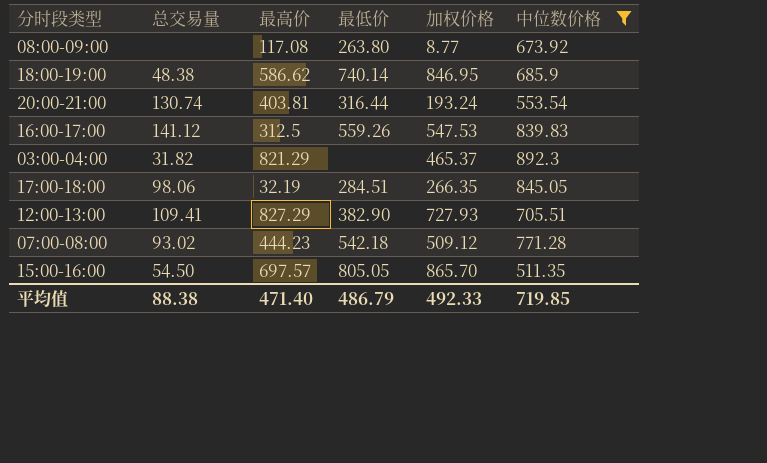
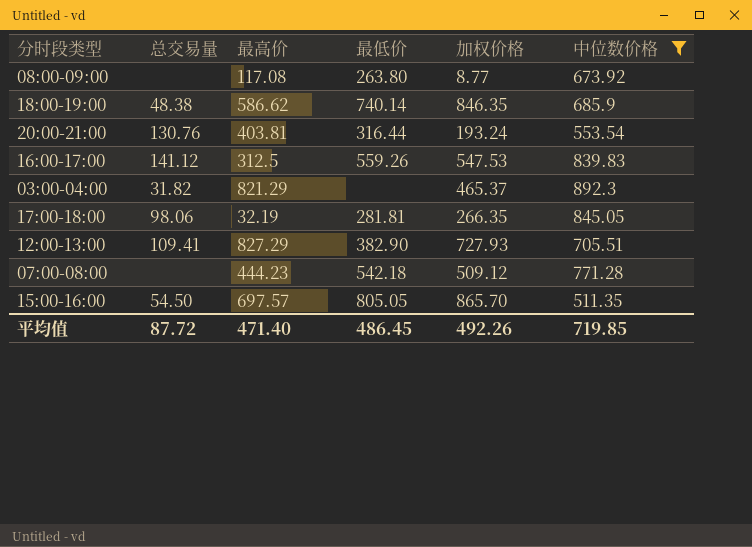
18:00-19:00 | 加权价格: 846.95 -> 846.35
20:00-21:00 | 总交易量: 130.74 -> 130.76
17:00-18:00 | 最低价: 284.51 -> 281.81
07:00-08:00 | 总交易量: 93.02 -> none
平均值 | 总交易量: 88.38 -> 87.72
平均值 | 最低价: 486.79 -> 486.45
平均值 | 加权价格: 492.33 -> 492.26

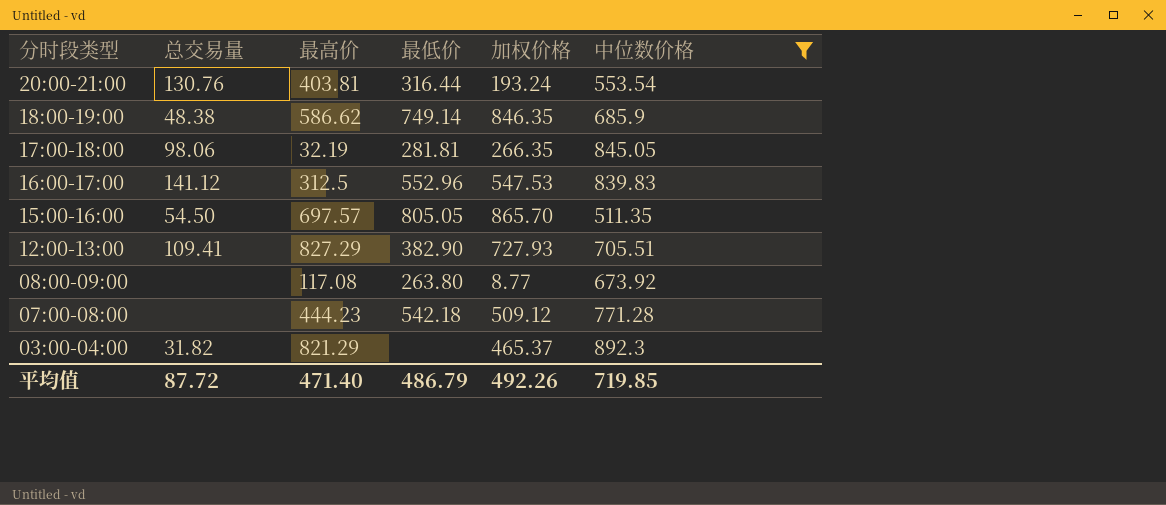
row order: none -> 分时段类型 descending
18:00-19:00 | 最低价: 740.14 -> 749.14
16:00-17:00 | 最低价: 559.26 -> 552.96
平均值 | 最低价: 486.45 -> 486.79

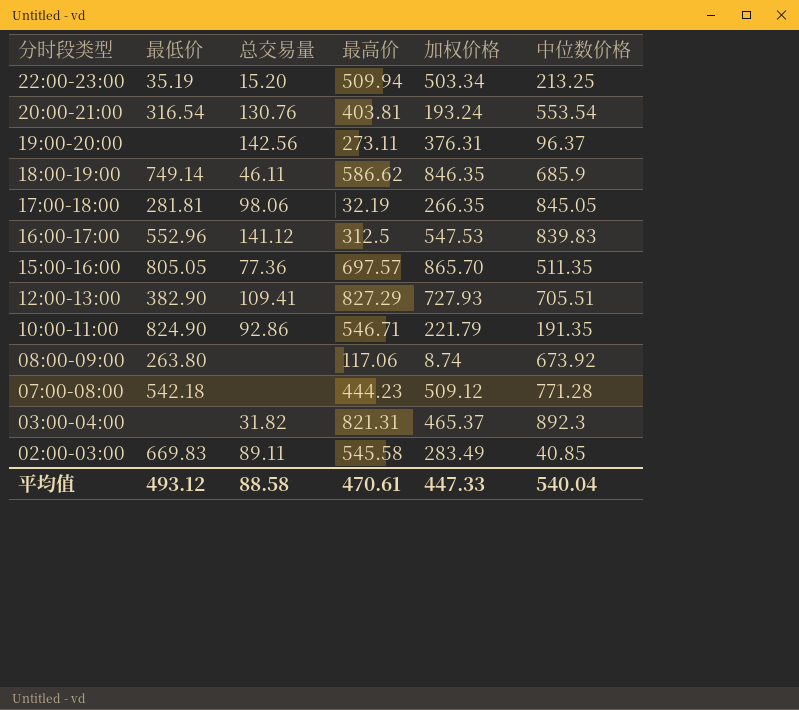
filter: 中位数价格 >= 511.35 -> none
column 最低价 | position: 4 -> 2
20:00-21:00 | 最低价: 316.44 -> 316.54
18:00-19:00 | 总交易量: 48.38 -> 46.11
15:00-16:00 | 总交易量: 54.50 -> 77.36
08:00-09:00 | 最高价: 117.08 -> 117.06
08:00-09:00 | 加权价格: 8.77 -> 8.74
03:00-04:00 | 最高价: 821.29 -> 821.31
平均值 | 最低价: 486.79 -> 493.12
平均值 | 总交易量: 87.72 -> 88.58
平均值 | 最高价: 471.40 -> 470.61
平均值 | 加权价格: 492.26 -> 447.33
平均值 | 中位数价格: 719.85 -> 540.04

